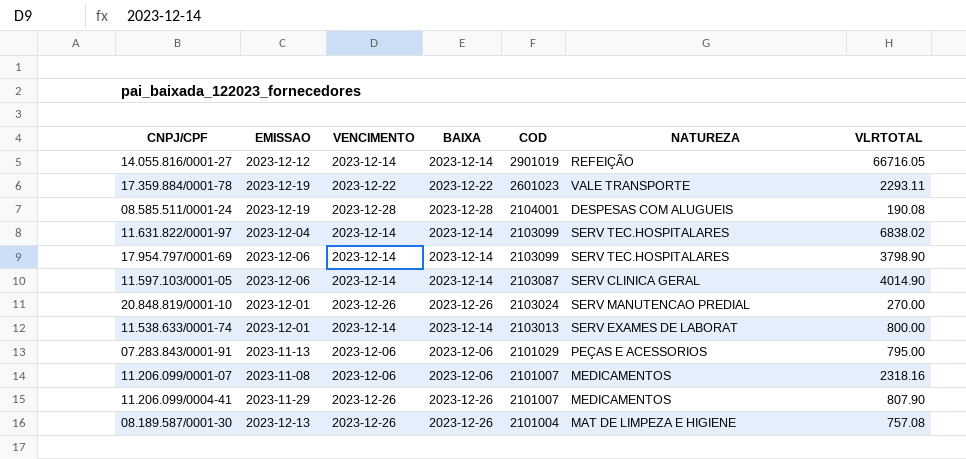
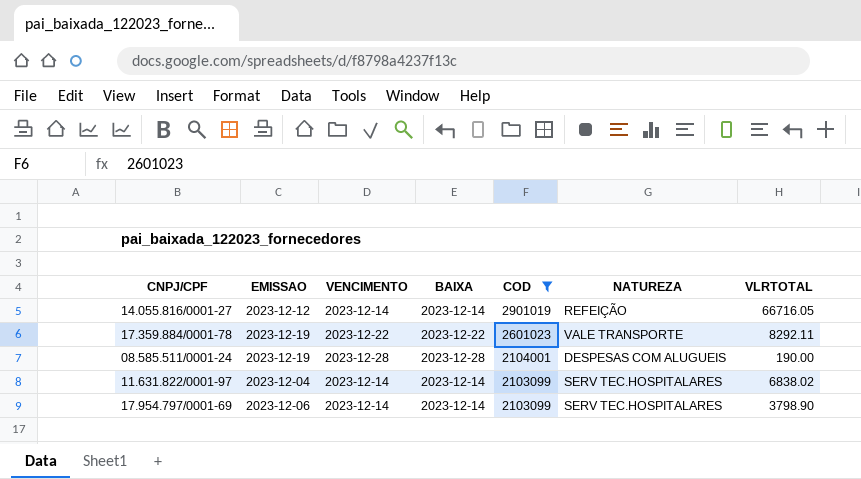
filter: none -> COD >= 2103099
17.359.884/0001-78 | VLRTOTAL: 2293.11 -> 8292.11
08.585.511/0001-24 | VLRTOTAL: 190.08 -> 190.00

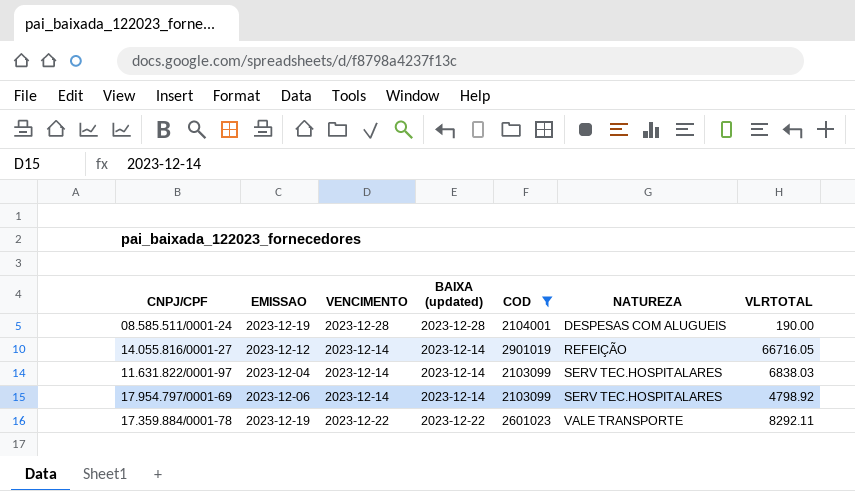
row order: COD descending -> NATUREZA ascending
column name: BAIXA -> BAIXA (updated)
11.631.822/0001-97 | VLRTOTAL: 6838.02 -> 6838.03
17.954.797/0001-69 | VLRTOTAL: 3798.90 -> 4798.92

